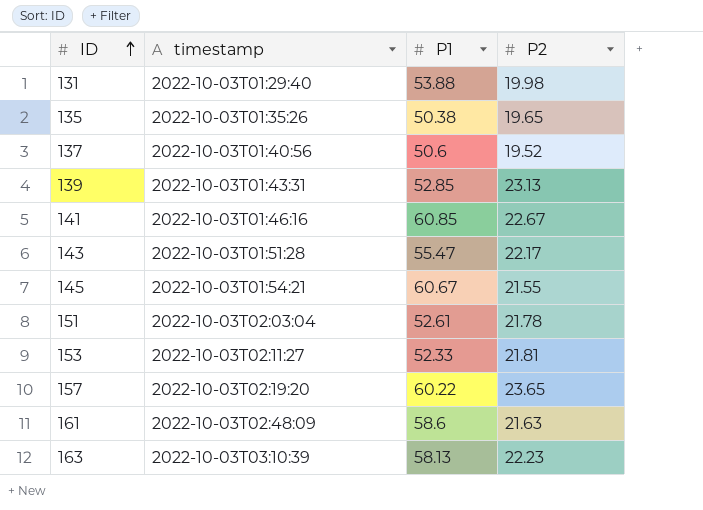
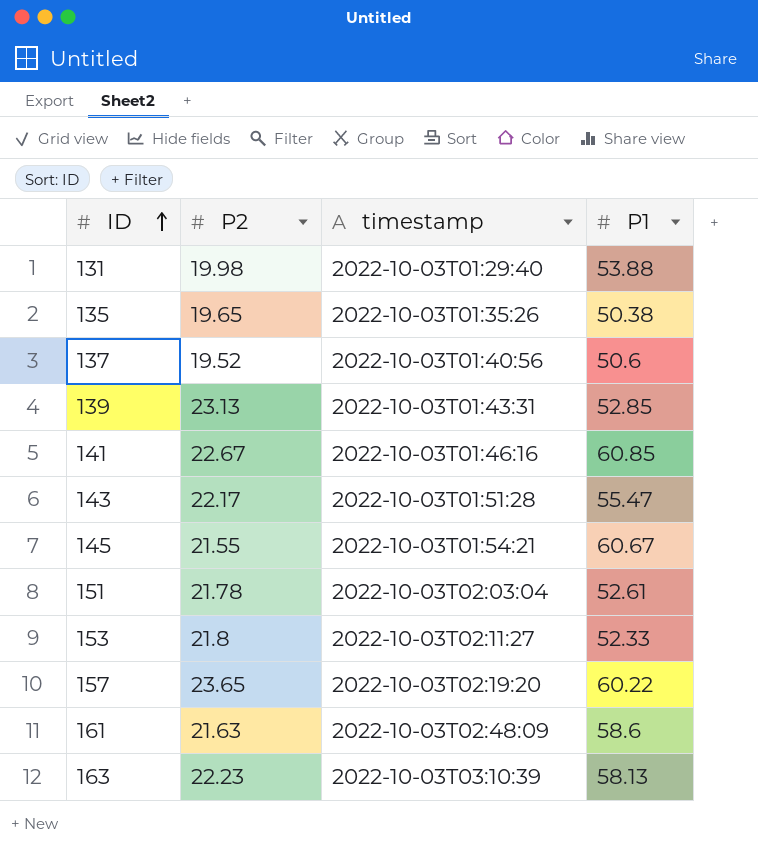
column P2 | position: 4 -> 2
153 | P2: 21.81 -> 21.8

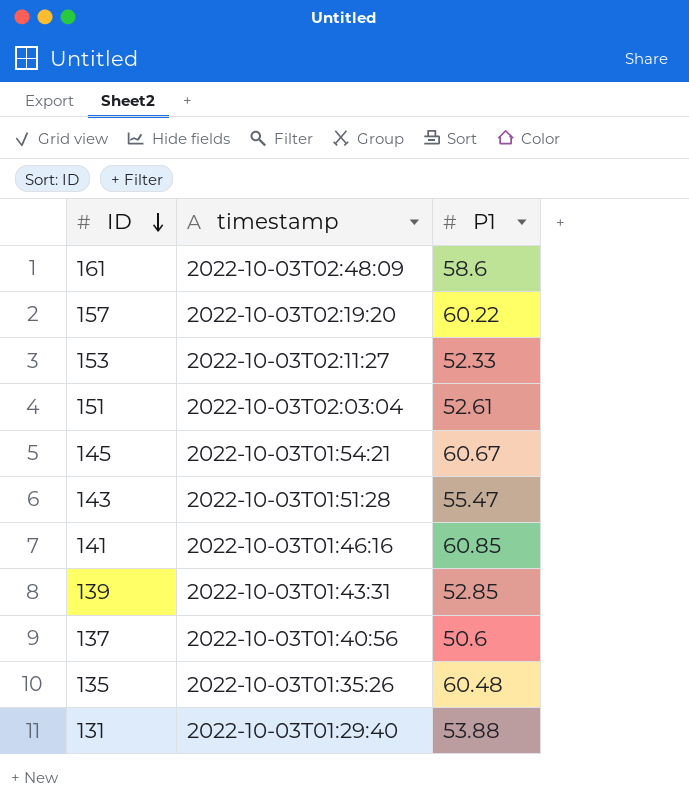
row order: ID ascending -> ID descending
column P2 | position: 2 -> none
row 163: 22.23 | 2022-10-03T03:10:39 | 58.13 -> none
135 | P1: 50.38 -> 60.48

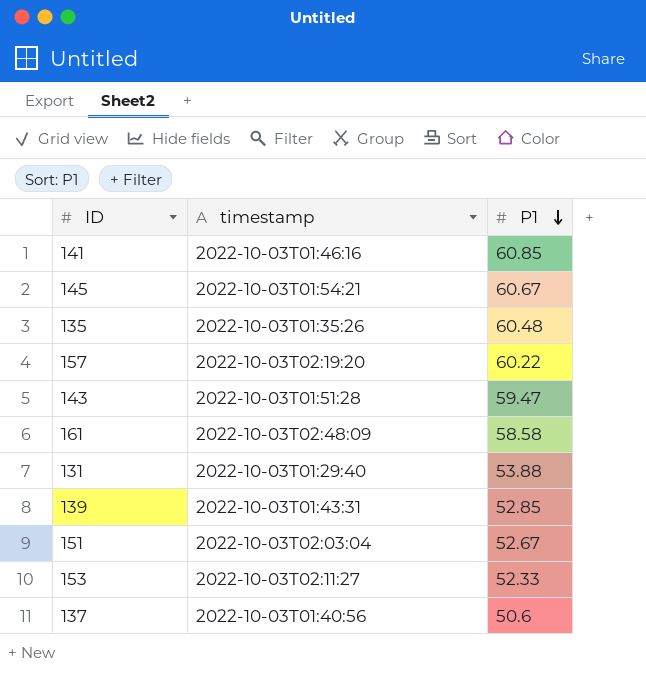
row order: ID descending -> P1 descending
143 | P1: 55.47 -> 59.47
161 | P1: 58.6 -> 58.58
151 | P1: 52.61 -> 52.67

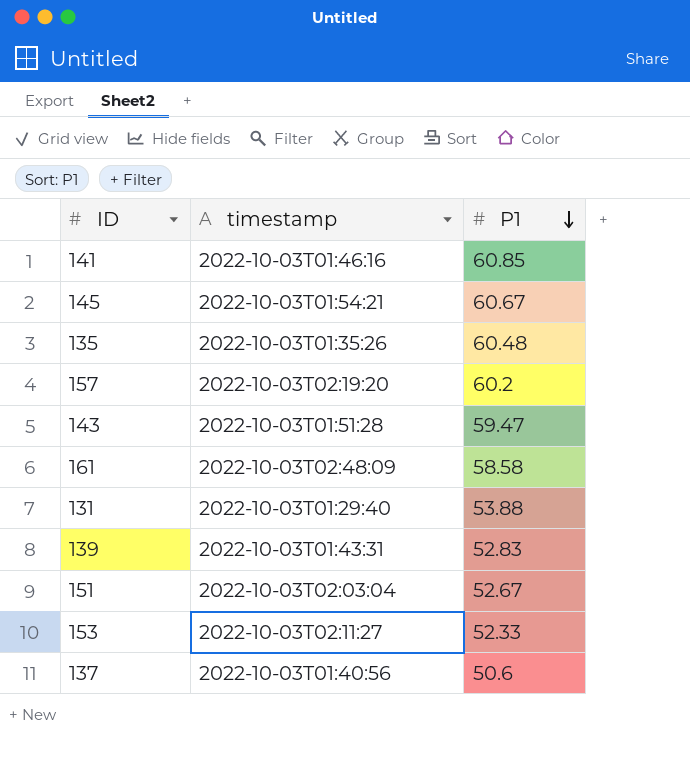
157 | P1: 60.22 -> 60.2
139 | P1: 52.85 -> 52.83

